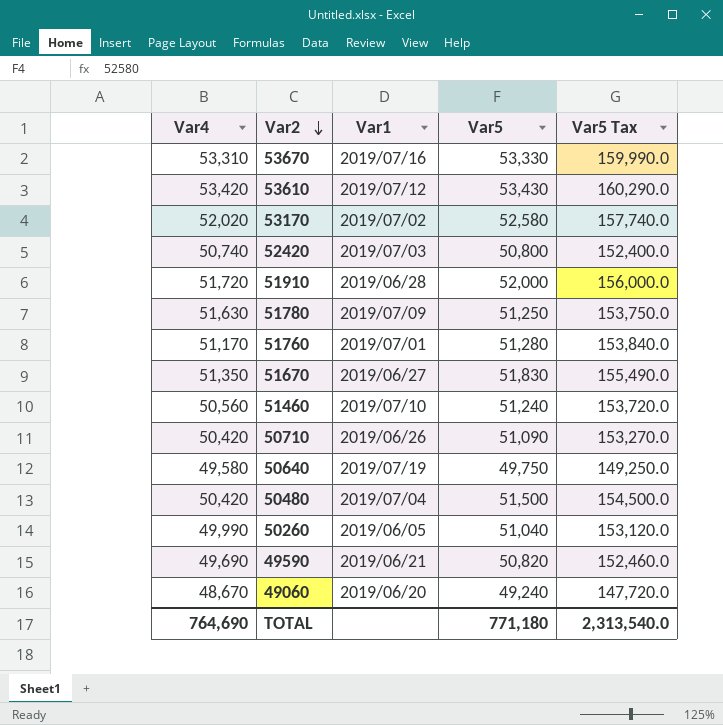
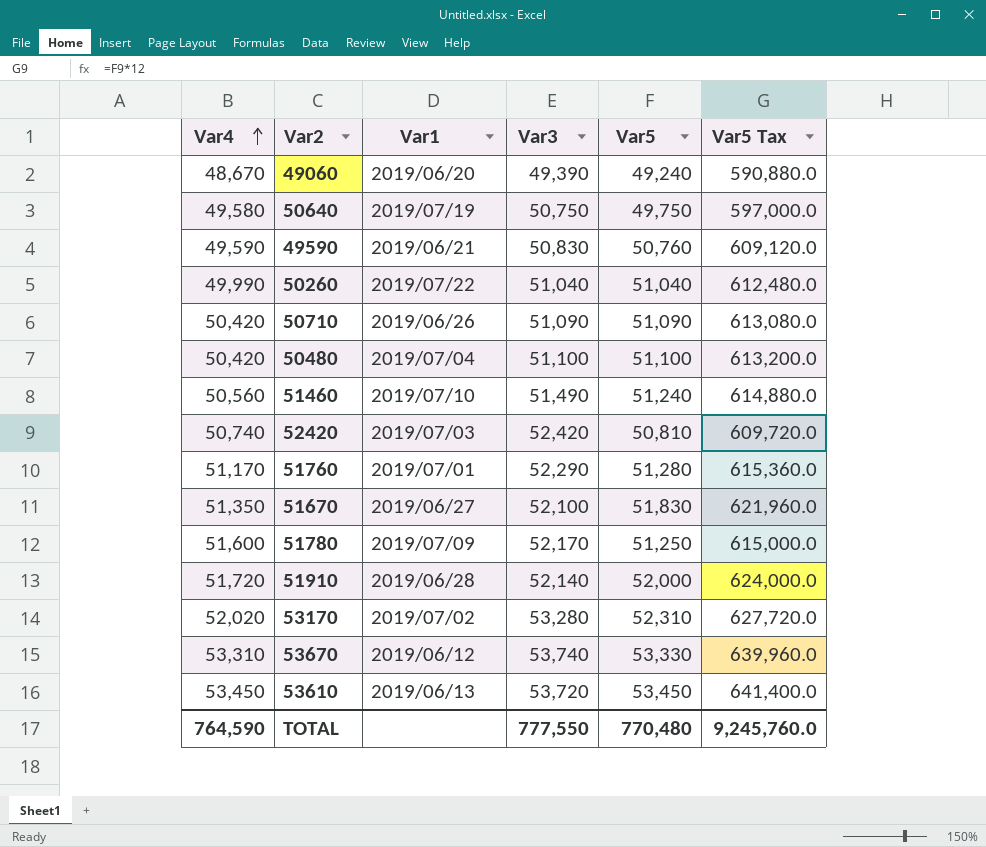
row order: Var2 descending -> Var4 ascending
column Var3 | position: none -> 4
column Var5 Tax | formula: [Var5] * 3 -> [Var5] * 12
49590 | Var4: 49,690 -> 49,590
49590 | Var5: 50,820 -> 50,760
50260 | Var1: 2019/06/05 -> 2019/07/22
50480 | Var5: 51,500 -> 51,100
52420 | Var5: 50,800 -> 50,810
51780 | Var4: 51,630 -> 51,600
53170 | Var5: 52,580 -> 52,310
53670 | Var1: 2019/07/16 -> 2019/06/12
53610 | Var4: 53,420 -> 53,450
53610 | Var1: 2019/07/12 -> 2019/06/13
53610 | Var5: 53,430 -> 53,450
TOTAL | Var4: 764,690 -> 764,590
TOTAL | Var5: 771,180 -> 770,480
TOTAL | Var5 Tax: 2,313,540.0 -> 9,245,760.0

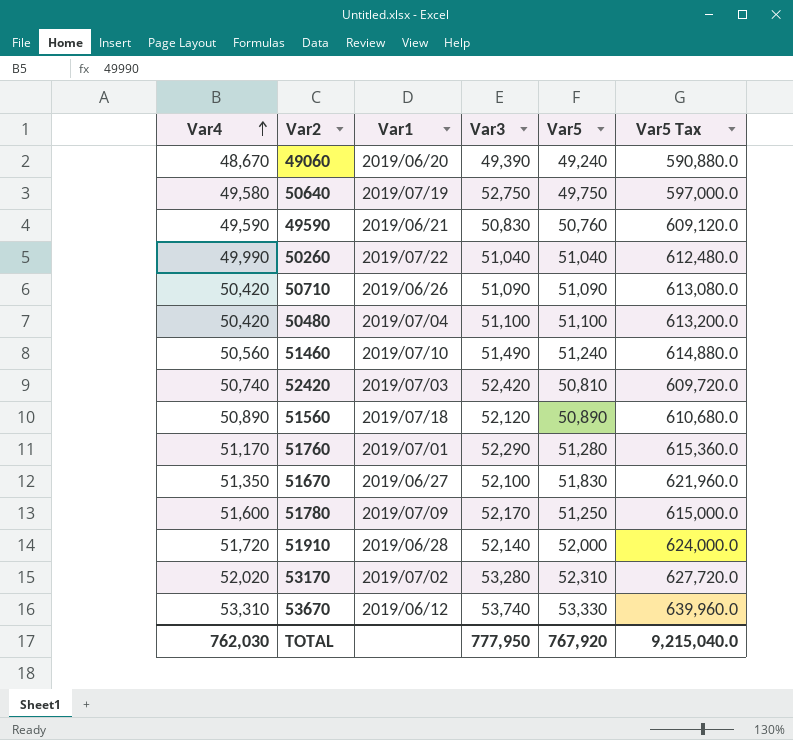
row 53610: 53,450 | 2019/06/13 | 53,720 | 53,450 | 641,400.0 -> none
50640 | Var3: 50,750 -> 52,750
row 51560: none -> 50,890 | 2019/07/18 | 52,120 | 50,890 | 610,680.0
TOTAL | Var4: 764,590 -> 762,030
TOTAL | Var3: 777,550 -> 777,950
TOTAL | Var5: 770,480 -> 767,920
TOTAL | Var5 Tax: 9,245,760.0 -> 9,215,040.0

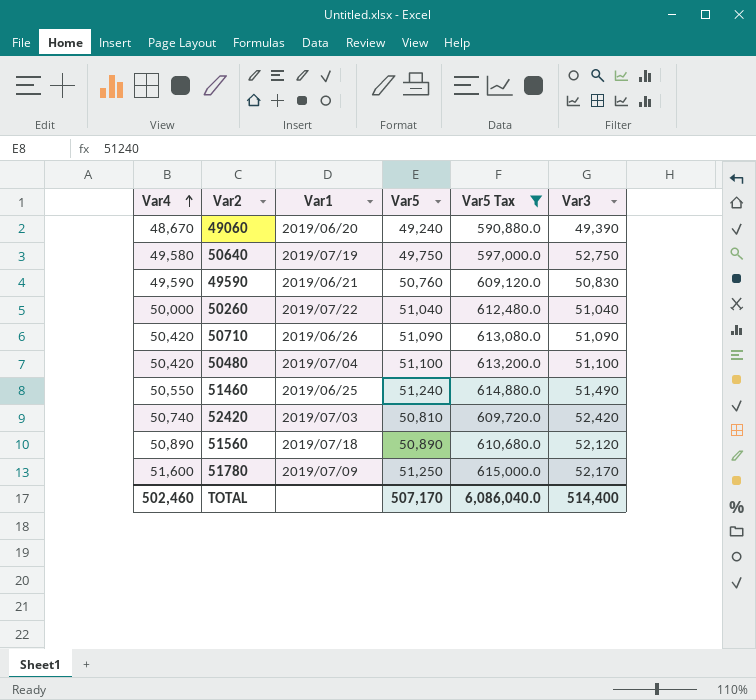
filter: none -> Var5 Tax <= 615,000.0
column Var3 | position: 4 -> 6
50260 | Var4: 49,990 -> 50,000
51460 | Var4: 50,560 -> 50,550
51460 | Var1: 2019/07/10 -> 2019/06/25
TOTAL | Var4: 762,030 -> 502,460
TOTAL | Var5: 767,920 -> 507,170
TOTAL | Var5 Tax: 9,215,040.0 -> 6,086,040.0
TOTAL | Var3: 777,950 -> 514,400

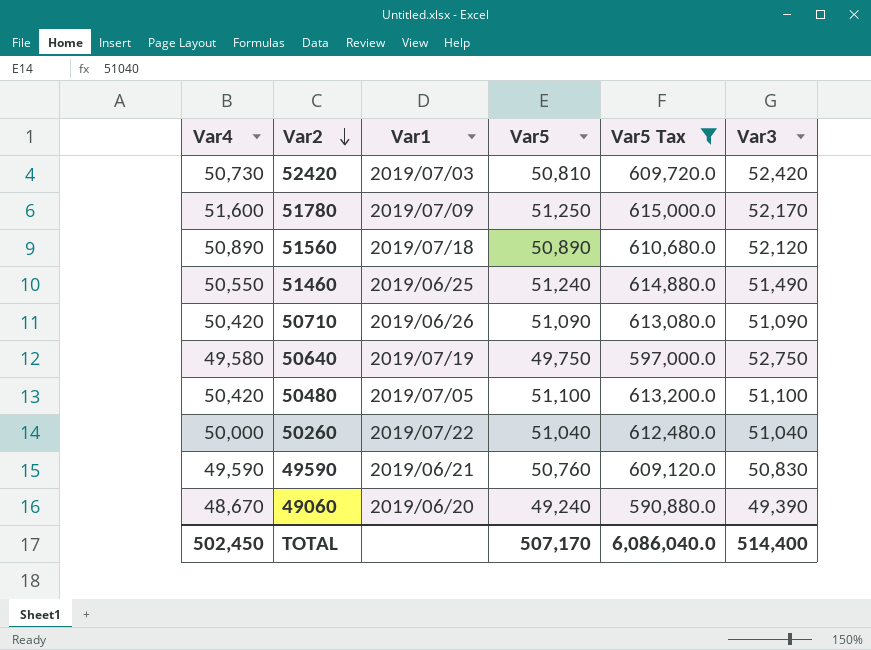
row order: Var4 ascending -> Var2 descending
52420 | Var4: 50,740 -> 50,730
50480 | Var1: 2019/07/04 -> 2019/07/05
TOTAL | Var4: 502,460 -> 502,450

